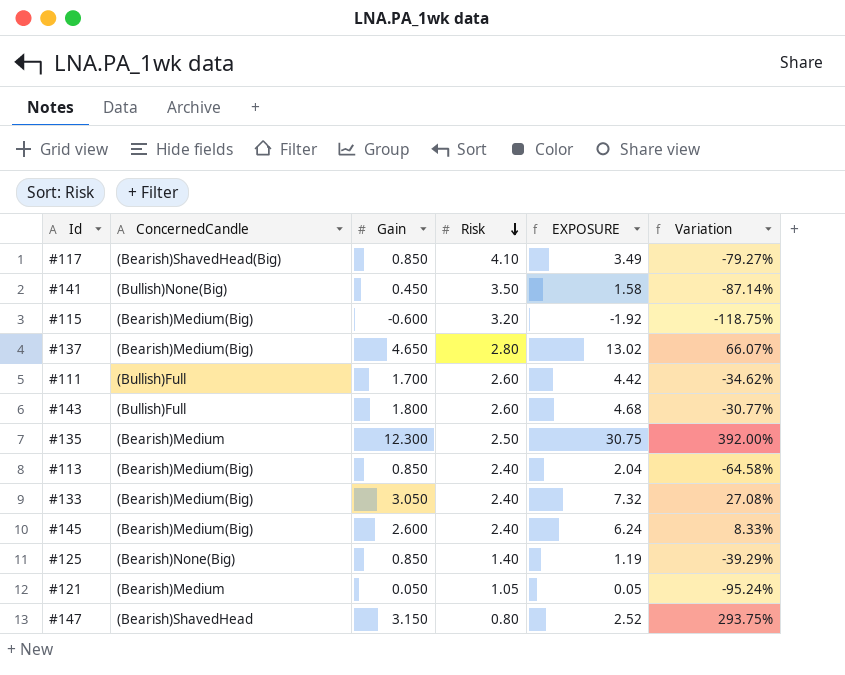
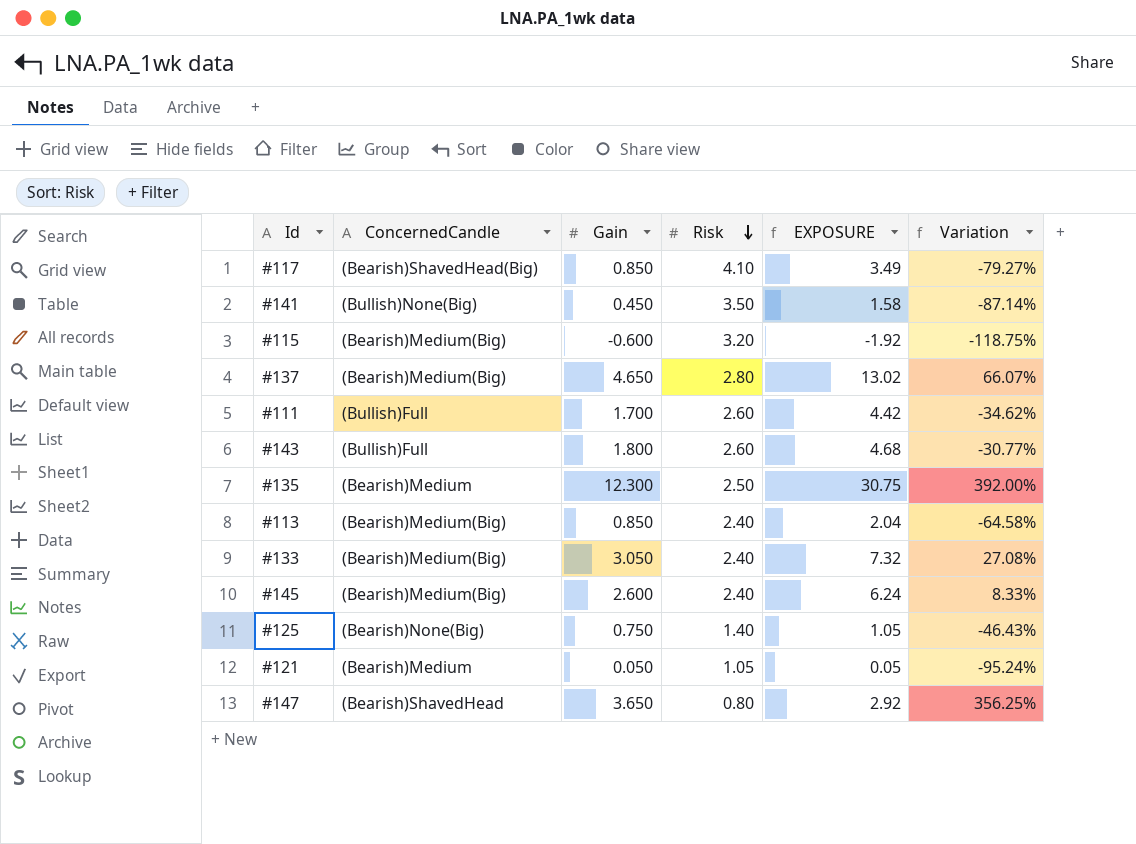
#125 | Gain: 0.850 -> 0.750
#125 | EXPOSURE: 1.19 -> 1.05
#125 | Variation: -39.29% -> -46.43%
#147 | Gain: 3.150 -> 3.650
#147 | EXPOSURE: 2.52 -> 2.92
#147 | Variation: 293.75% -> 356.25%

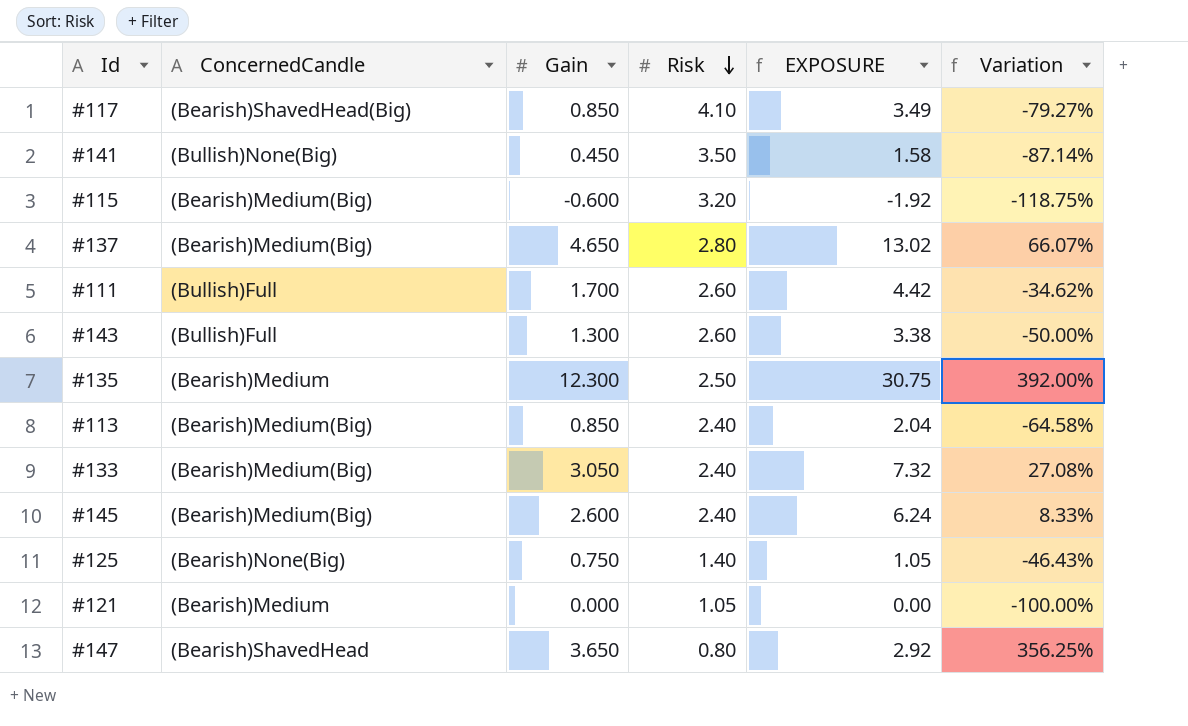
#143 | Gain: 1.800 -> 1.300
#143 | EXPOSURE: 4.68 -> 3.38
#143 | Variation: -30.77% -> -50.00%
#121 | Gain: 0.050 -> 0.000
#121 | EXPOSURE: 0.05 -> 0.00
#121 | Variation: -95.24% -> -100.00%

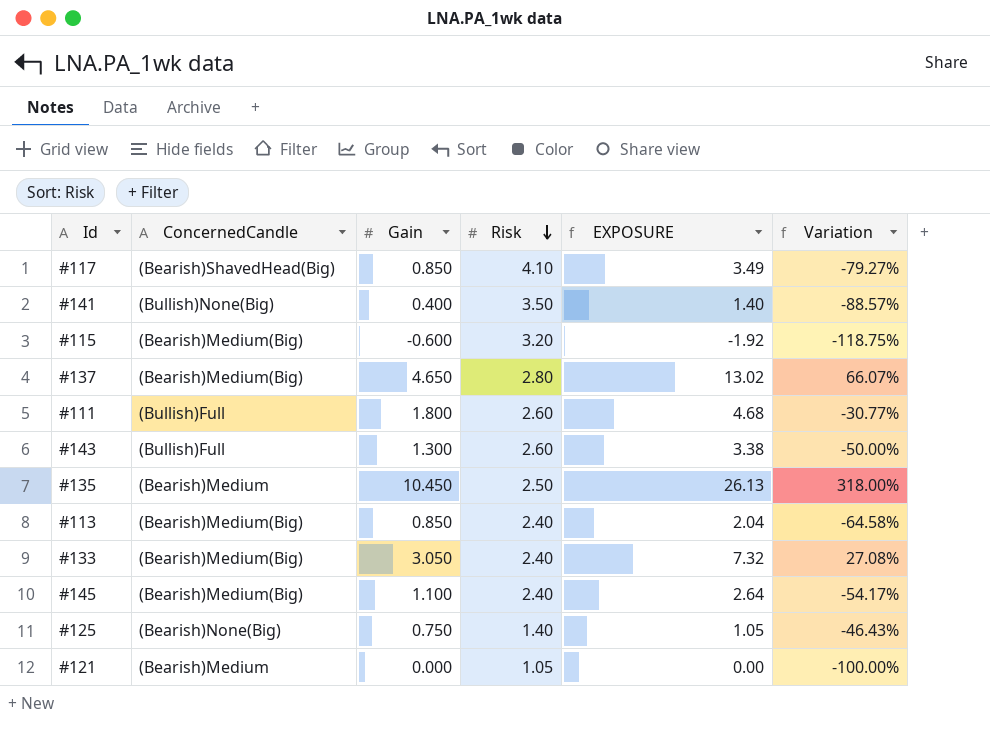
row #147: (Bearish)ShavedHead | 3.650 | 0.80 | 2.92 | 356.25% -> none
#141 | Gain: 0.450 -> 0.400
#141 | EXPOSURE: 1.58 -> 1.40
#141 | Variation: -87.14% -> -88.57%
#111 | Gain: 1.700 -> 1.800
#111 | EXPOSURE: 4.42 -> 4.68
#111 | Variation: -34.62% -> -30.77%
#135 | Gain: 12.300 -> 10.450
#135 | EXPOSURE: 30.75 -> 26.13
#135 | Variation: 392.00% -> 318.00%
#145 | Gain: 2.600 -> 1.100
#145 | EXPOSURE: 6.24 -> 2.64
#145 | Variation: 8.33% -> -54.17%

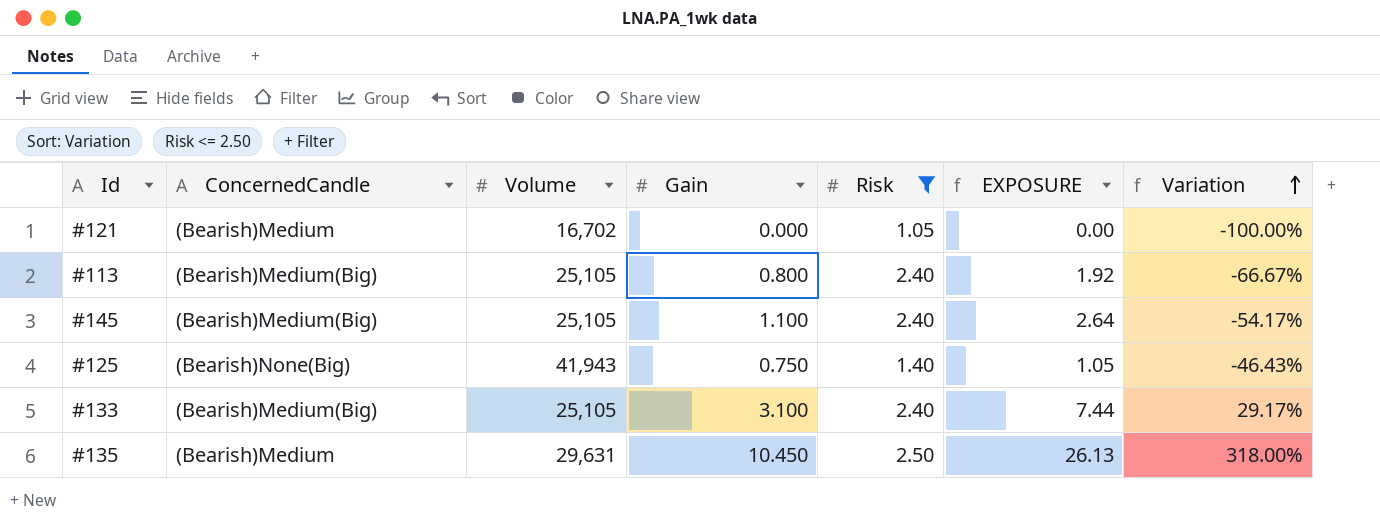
filter: none -> Risk <= 2.50
row order: Risk descending -> Variation ascending
column Volume | position: none -> 3
#113 | Gain: 0.850 -> 0.800
#113 | EXPOSURE: 2.04 -> 1.92
#113 | Variation: -64.58% -> -66.67%
#133 | Gain: 3.050 -> 3.100
#133 | EXPOSURE: 7.32 -> 7.44
#133 | Variation: 27.08% -> 29.17%

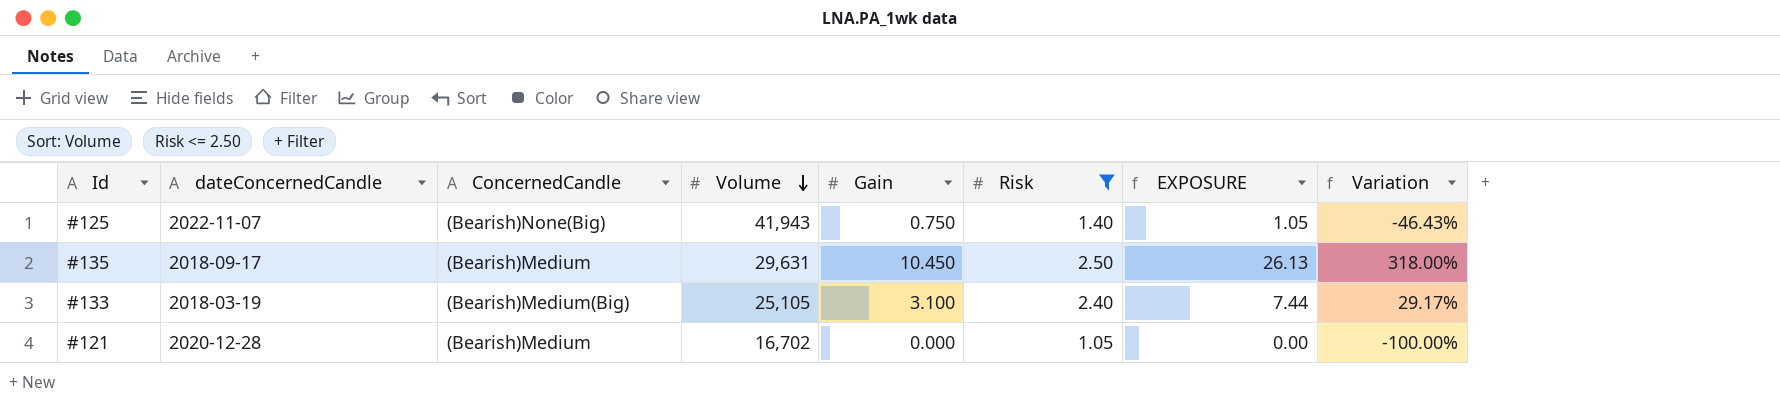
row order: Variation ascending -> Volume descending
column dateConcernedCandle | position: none -> 2
row #113: (Bearish)Medium(Big) | 25,105 | 0.800 | 2.40 | 1.92 | -66.67% -> none
row #145: (Bearish)Medium(Big) | 25,105 | 1.100 | 2.40 | 2.64 | -54.17% -> none

